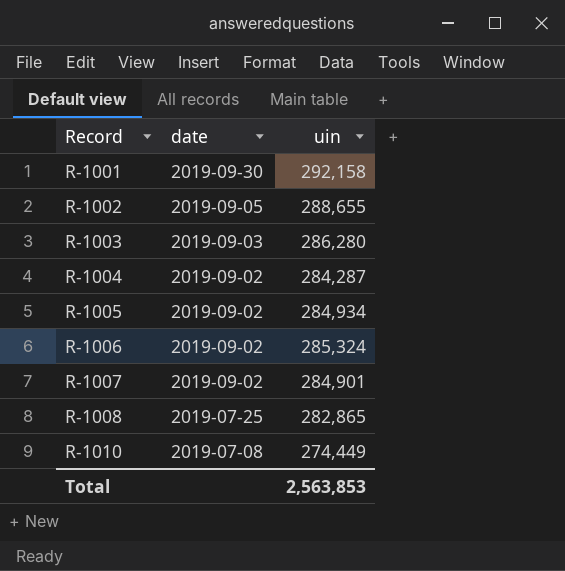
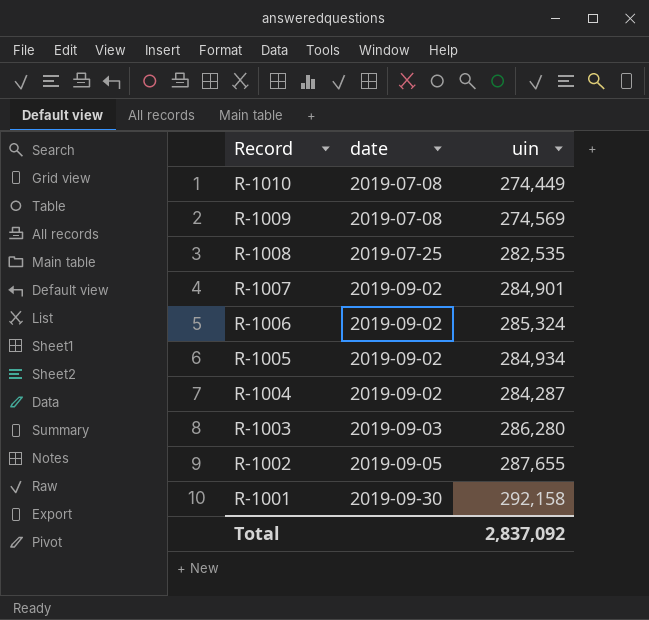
row order: Record ascending -> Record descending
row R-1009: none -> 2019-07-08 | 274,569
R-1008 | uin: 282,865 -> 282,535
R-1002 | uin: 288,655 -> 287,655
Total | uin: 2,563,853 -> 2,837,092

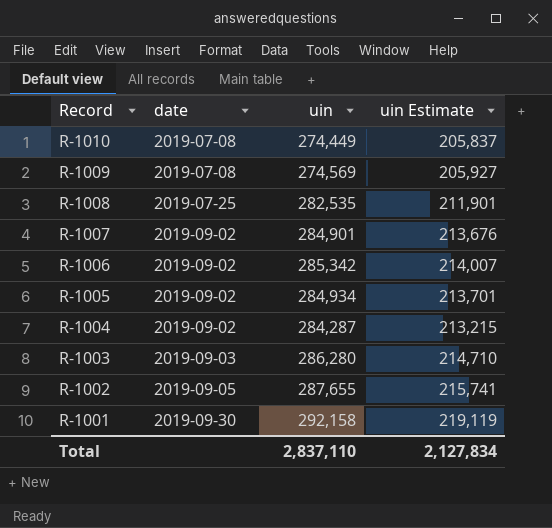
column uin Estimate | formula: none -> [uin] * 0.75
R-1006 | uin: 285,324 -> 285,342
Total | uin: 2,837,092 -> 2,837,110

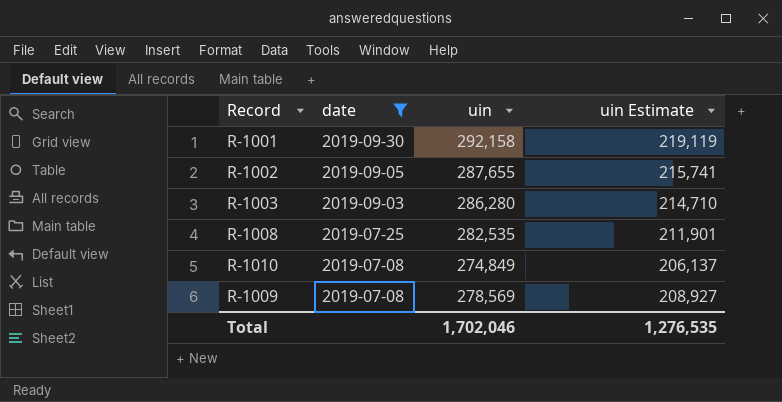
filter: none -> date != 2019-09-02
row order: Record descending -> date descending
R-1010 | uin: 274,449 -> 274,849
R-1010 | uin Estimate: 205,837 -> 206,137
R-1009 | uin: 274,569 -> 278,569
R-1009 | uin Estimate: 205,927 -> 208,927
Total | uin: 2,837,110 -> 1,702,046
Total | uin Estimate: 2,127,834 -> 1,276,535

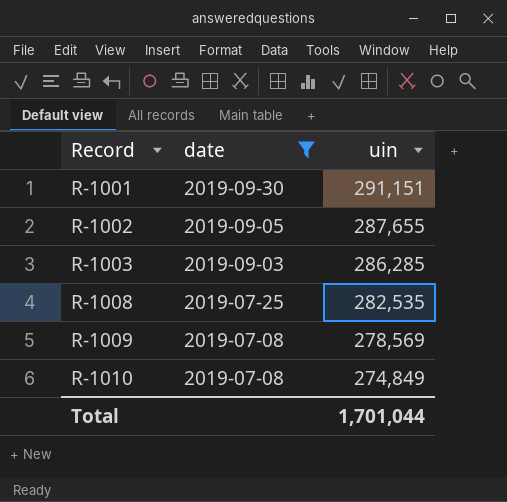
row order: date descending -> Record ascending
column uin Estimate | formula: [uin] * 0.75 -> none
R-1001 | uin: 292,158 -> 291,151
R-1003 | uin: 286,280 -> 286,285
Total | uin: 1,702,046 -> 1,701,044

